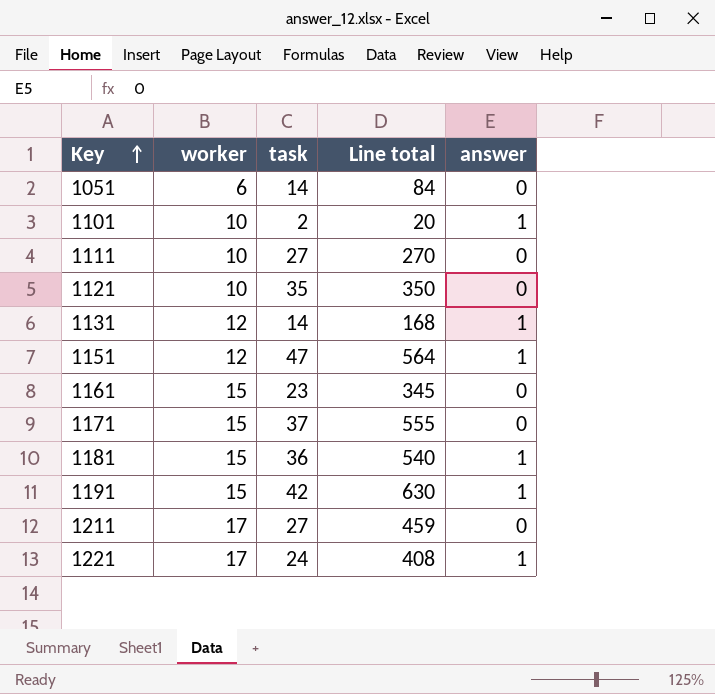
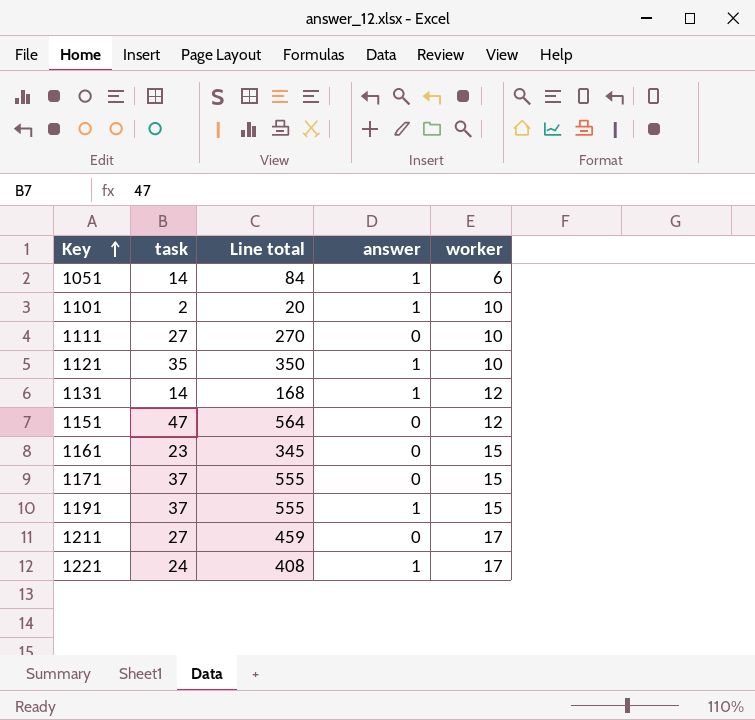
column worker | position: 2 -> 5
row 1181: 15 | 36 | 540 | 1 -> none
1051 | answer: 0 -> 1
1121 | answer: 0 -> 1
1151 | answer: 1 -> 0
1191 | task: 42 -> 37
1191 | Line total: 630 -> 555

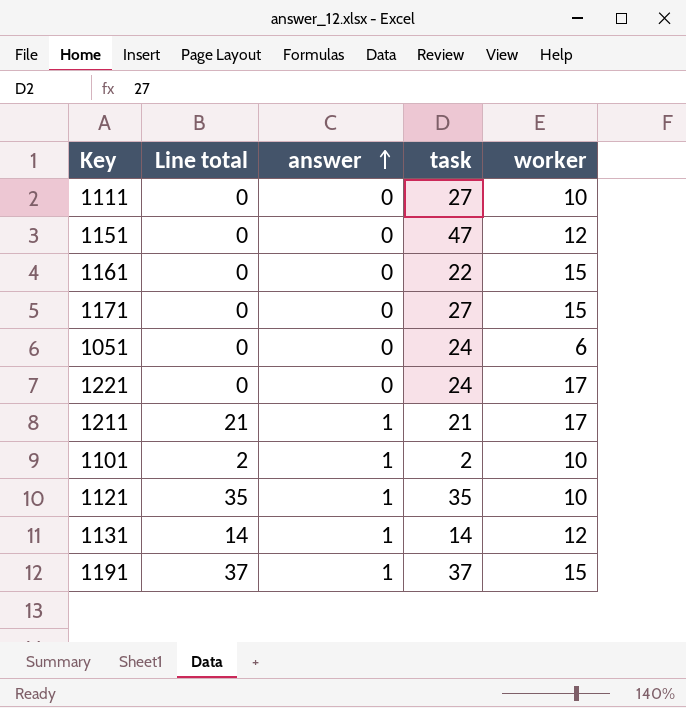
row order: Key ascending -> answer ascending
column Line total | formula: [task] * [worker] -> [answer] * [task]
column task | position: 2 -> 4
1161 | task: 23 -> 22
1171 | task: 37 -> 27
1051 | answer: 1 -> 0
1051 | task: 14 -> 24
1221 | answer: 1 -> 0
1211 | answer: 0 -> 1
1211 | task: 27 -> 21

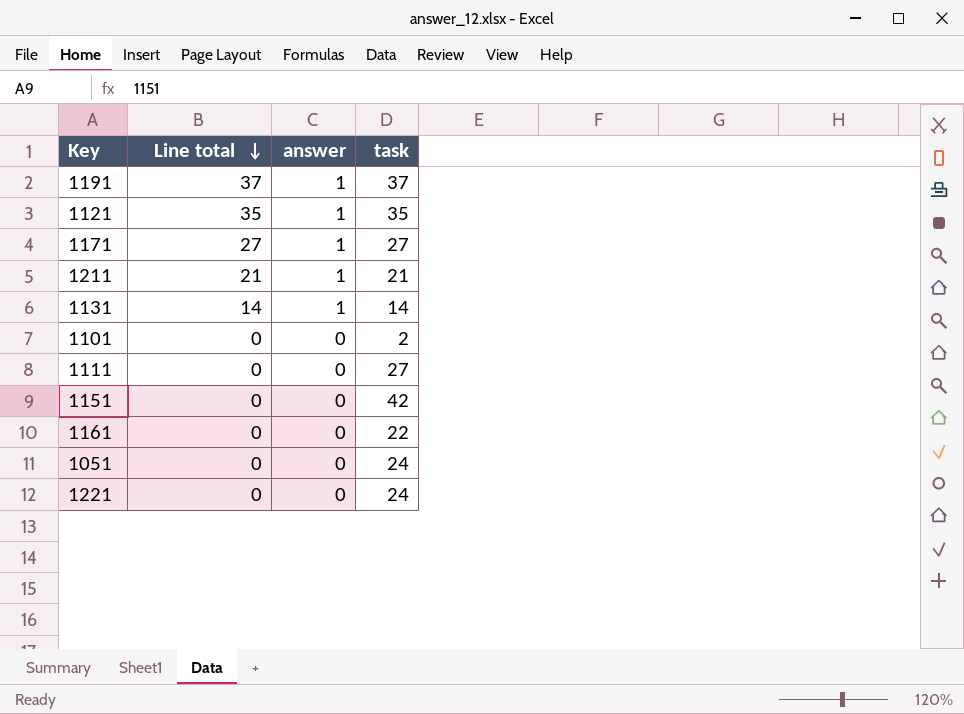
row order: answer ascending -> Line total descending
column worker | position: 5 -> none
1171 | Line total: 0 -> 27
1171 | answer: 0 -> 1
1101 | Line total: 2 -> 0
1101 | answer: 1 -> 0
1151 | task: 47 -> 42

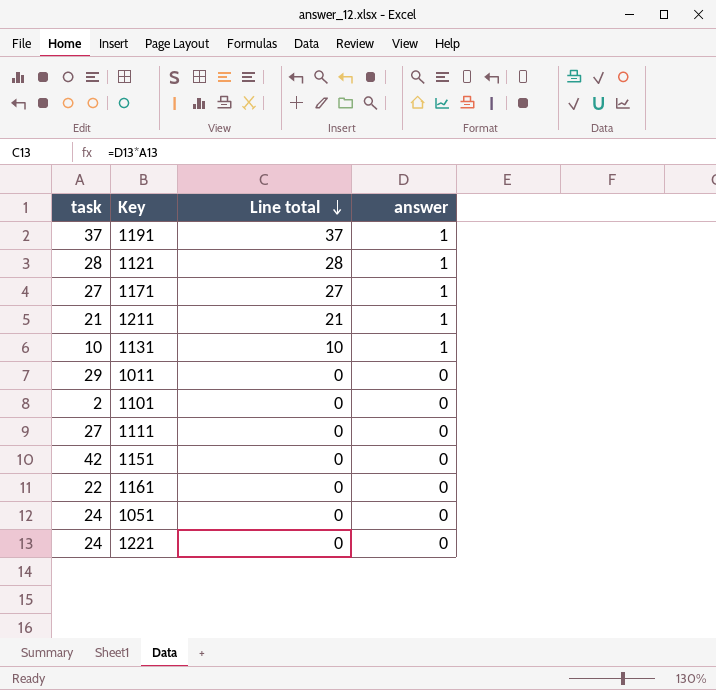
column task | position: 4 -> 1
1121 | task: 35 -> 28
1121 | Line total: 35 -> 28
1131 | task: 14 -> 10
1131 | Line total: 14 -> 10
row 1011: none -> 29 | 0 | 0

